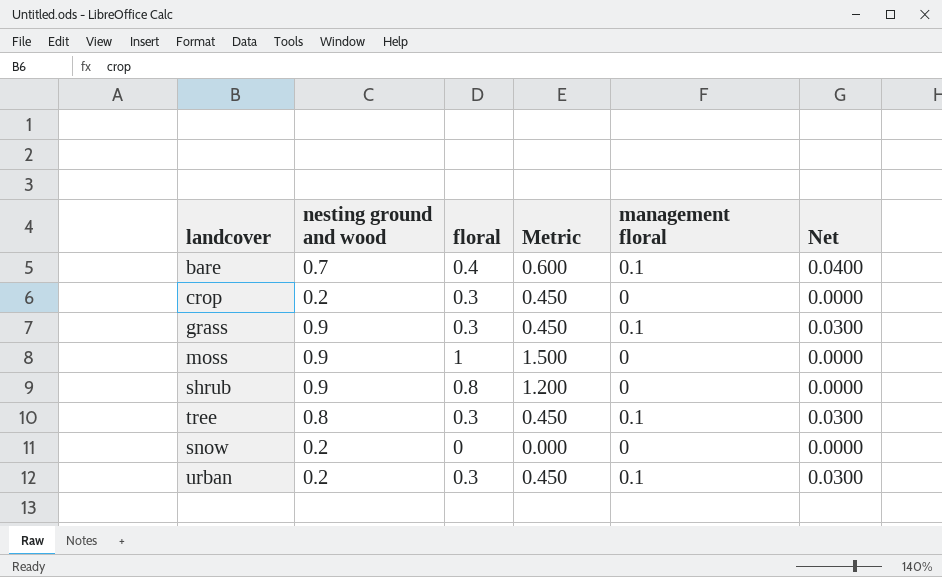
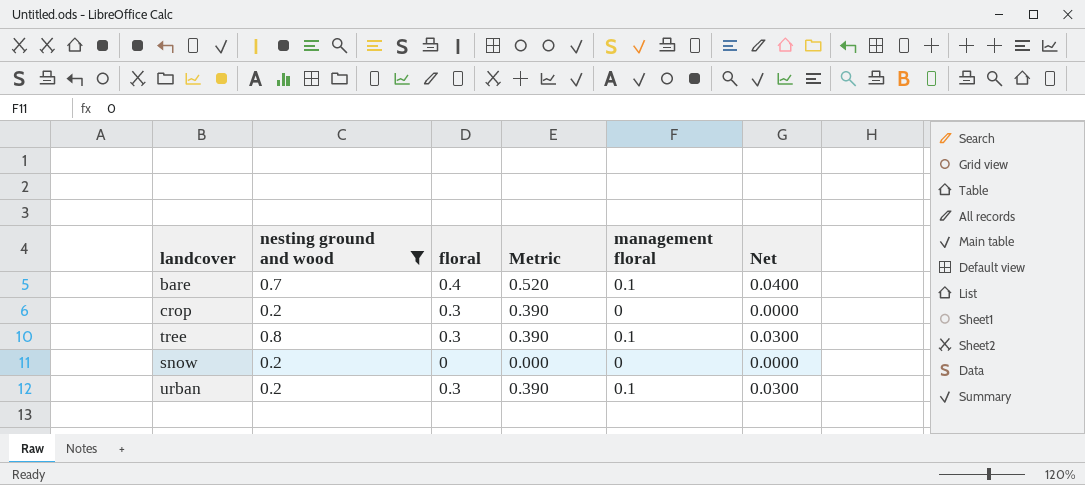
filter: none -> nesting ground and wood != 0.9
column Metric | formula: [floral] * 1.5 -> [floral] * 1.3

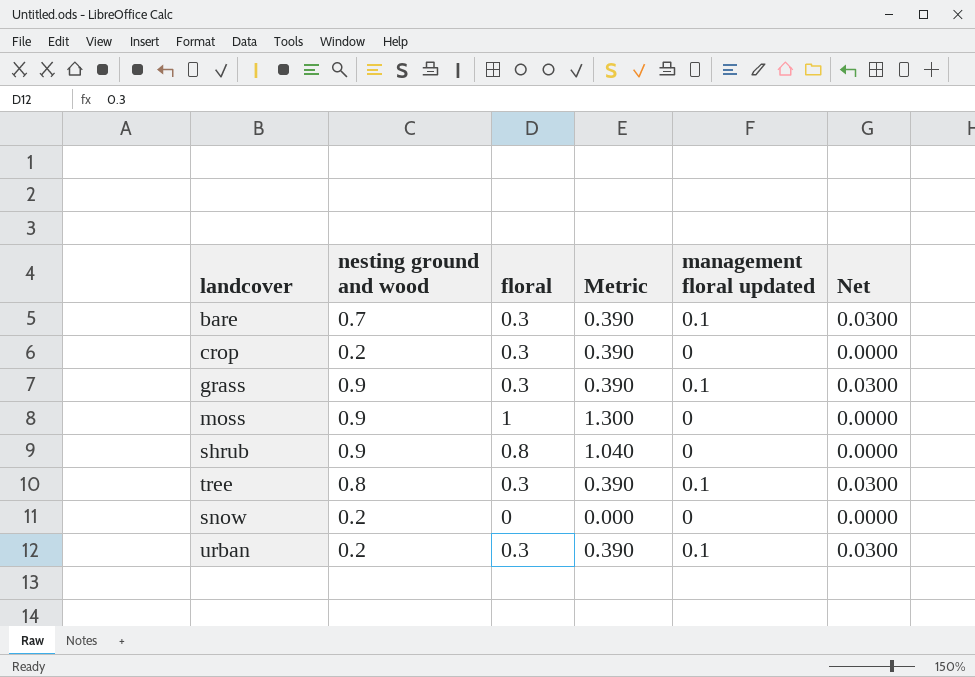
filter: nesting ground and wood != 0.9 -> none
column name: management floral -> management floral updated
bare | floral: 0.4 -> 0.3
bare | Metric: 0.520 -> 0.390
bare | Net: 0.0400 -> 0.0300

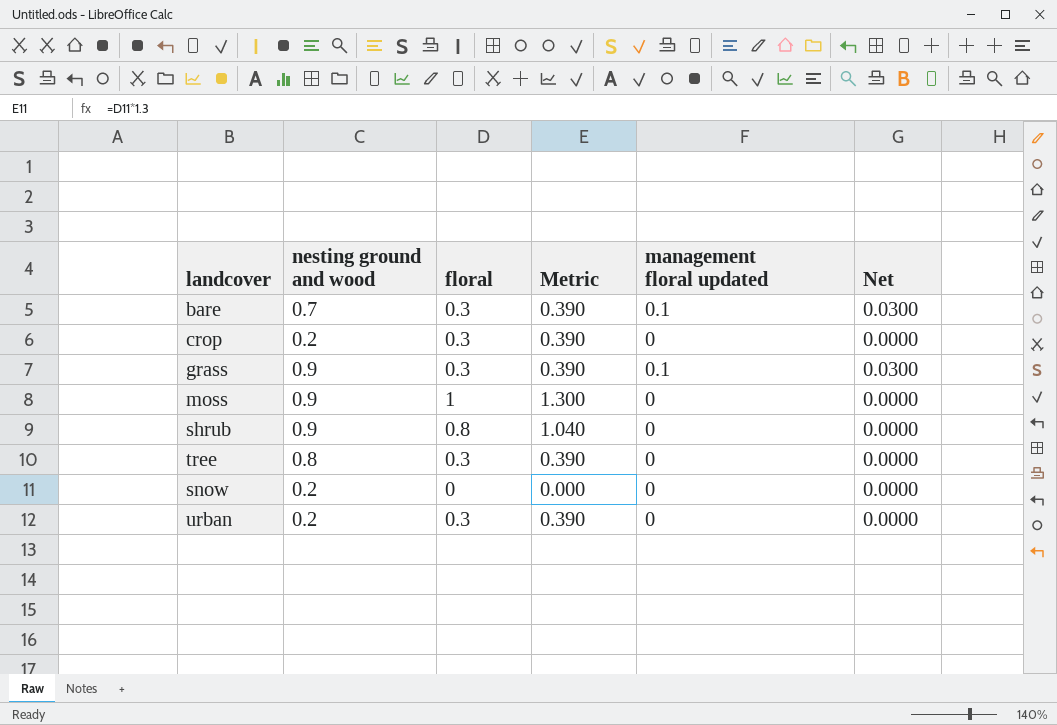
tree | management floral updated: 0.1 -> 0
tree | Net: 0.0300 -> 0.0000
urban | management floral updated: 0.1 -> 0
urban | Net: 0.0300 -> 0.0000

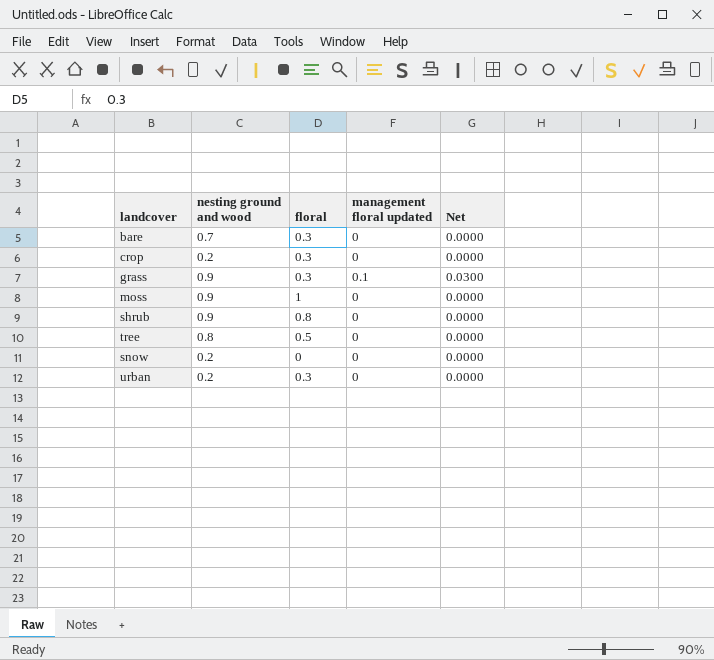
column Metric | formula: [floral] * 1.3 -> none
bare | management floral updated: 0.1 -> 0
bare | Net: 0.0300 -> 0.0000
tree | floral: 0.3 -> 0.5

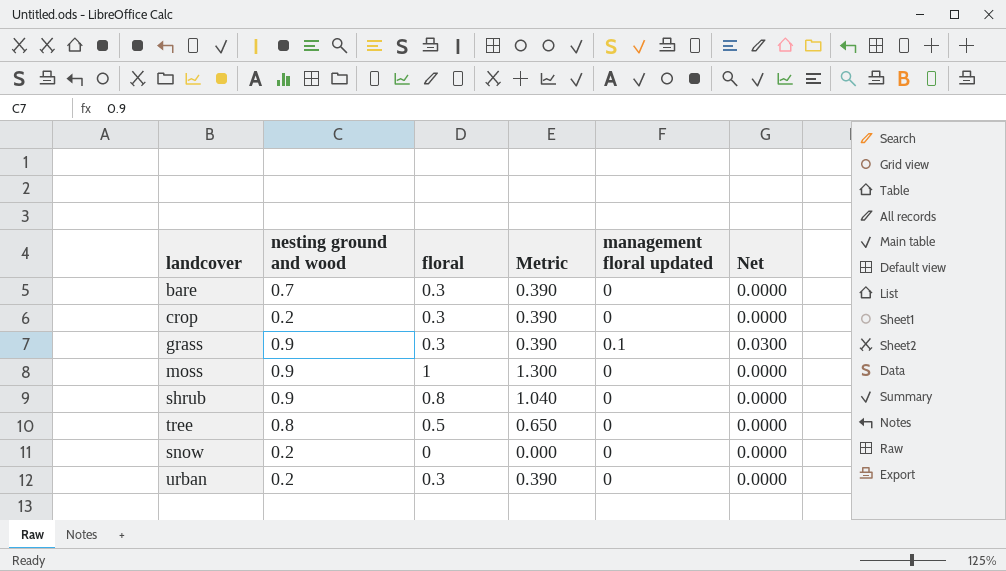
column Metric | formula: none -> [floral] * 1.3

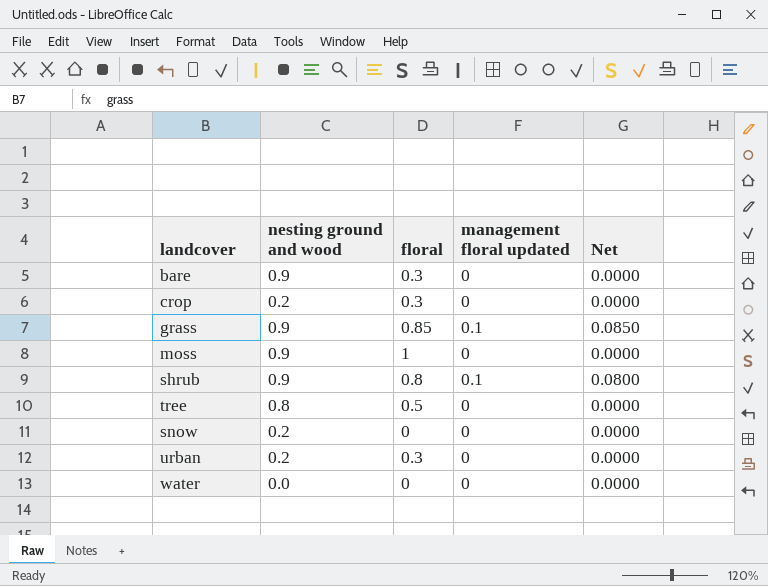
column Metric | formula: [floral] * 1.3 -> none
bare | nesting ground and wood: 0.7 -> 0.9
grass | floral: 0.3 -> 0.85
grass | Net: 0.0300 -> 0.0850
shrub | management floral updated: 0 -> 0.1
shrub | Net: 0.0000 -> 0.0800
row water: none -> 0.0 | 0 | 0 | 0.0000

